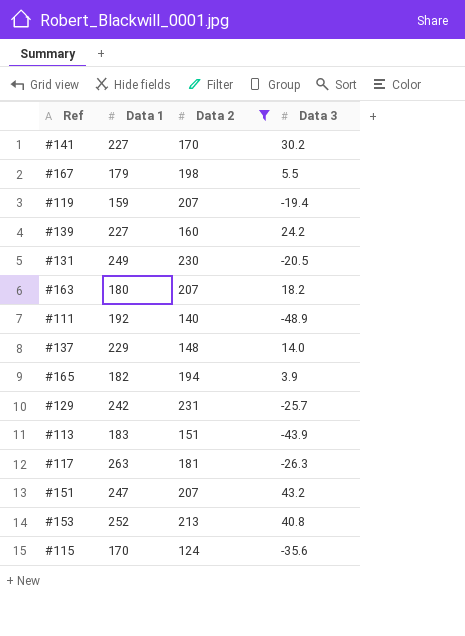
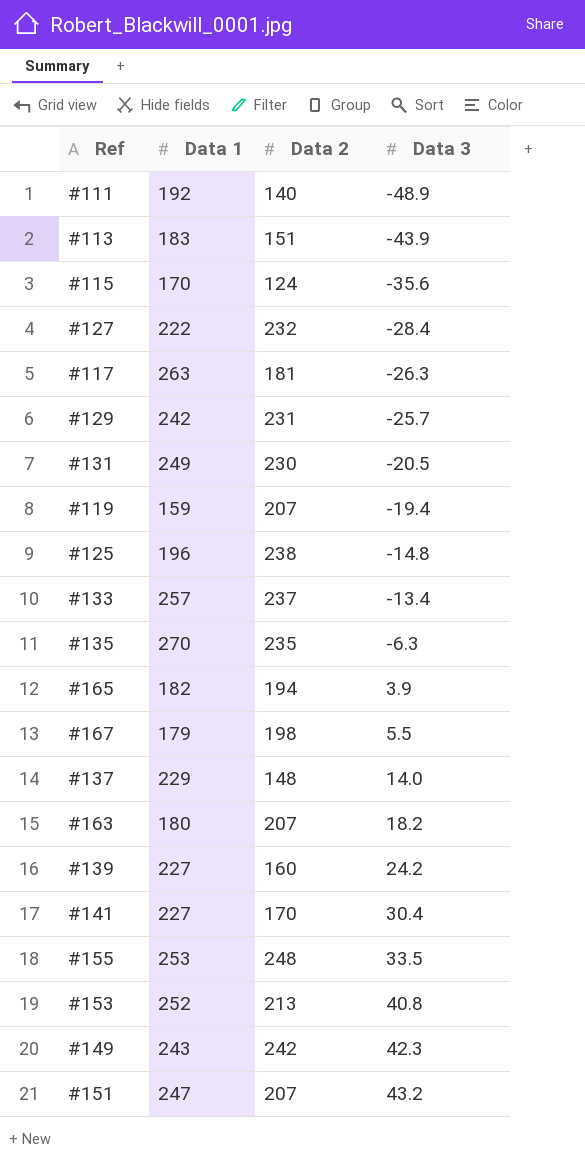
filter: Data 2 <= 231 -> none
row order: none -> Data 3 ascending
#141 | Data 3: 30.2 -> 30.4

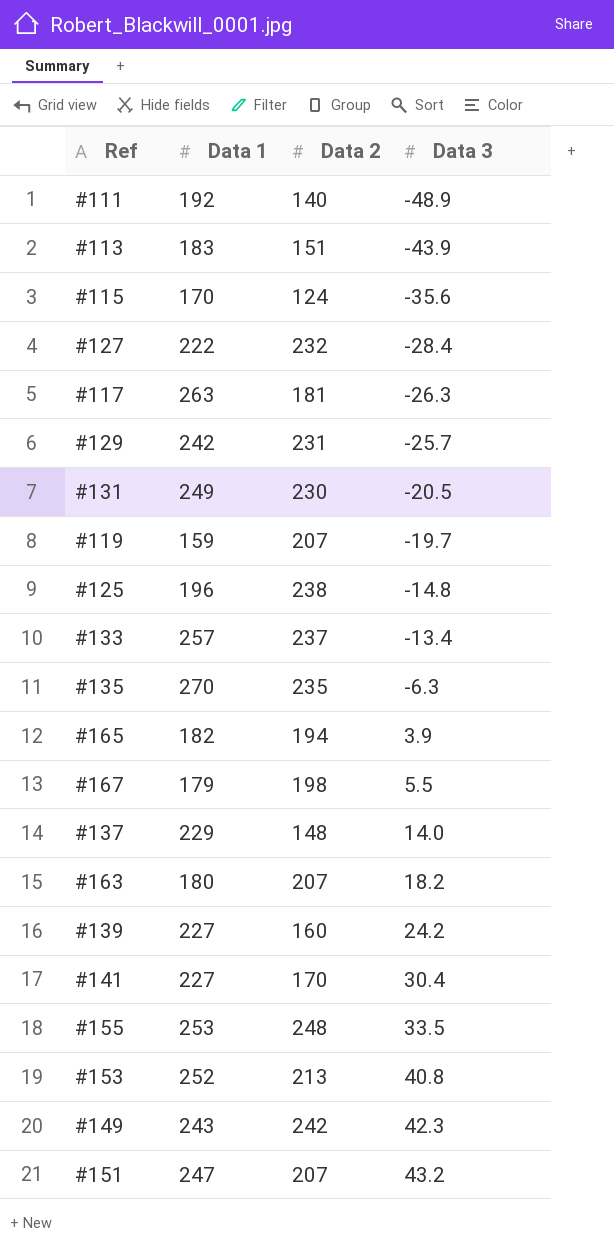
#119 | Data 3: -19.4 -> -19.7

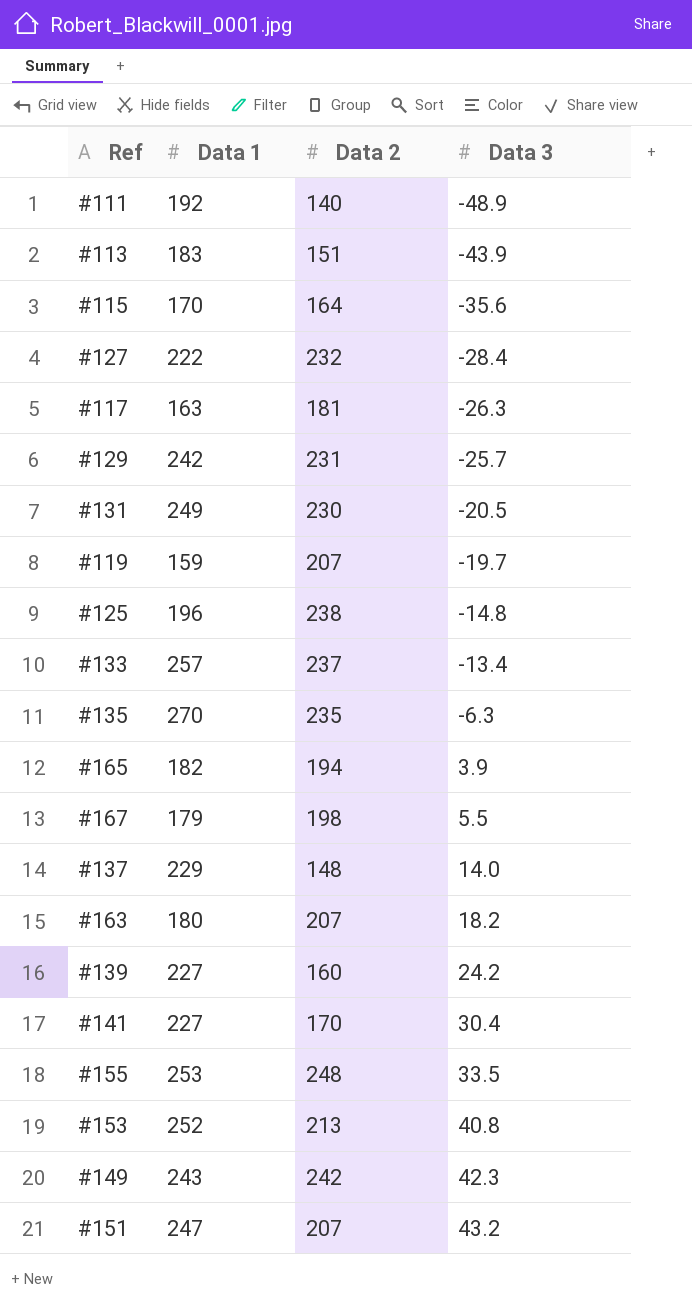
#115 | Data 2: 124 -> 164
#117 | Data 1: 263 -> 163

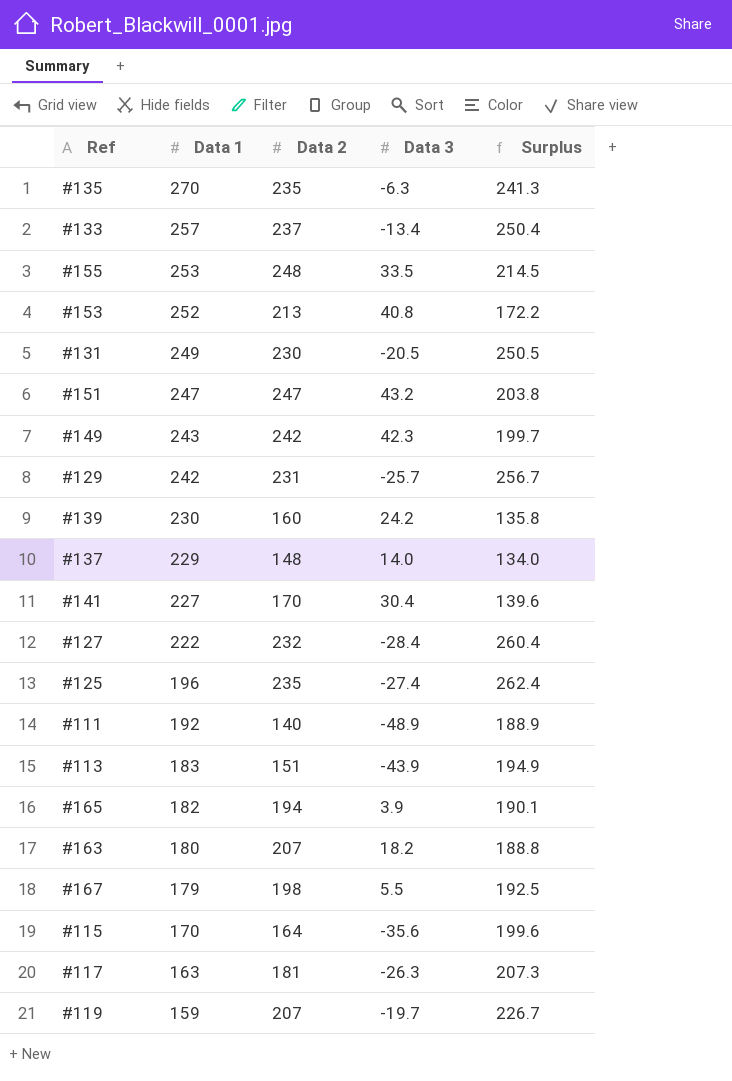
row order: Data 3 ascending -> Data 1 descending
column Surplus | formula: none -> [Data 2] - [Data 3]
#151 | Data 2: 207 -> 247
#139 | Data 1: 227 -> 230
#125 | Data 2: 238 -> 235
#125 | Data 3: -14.8 -> -27.4

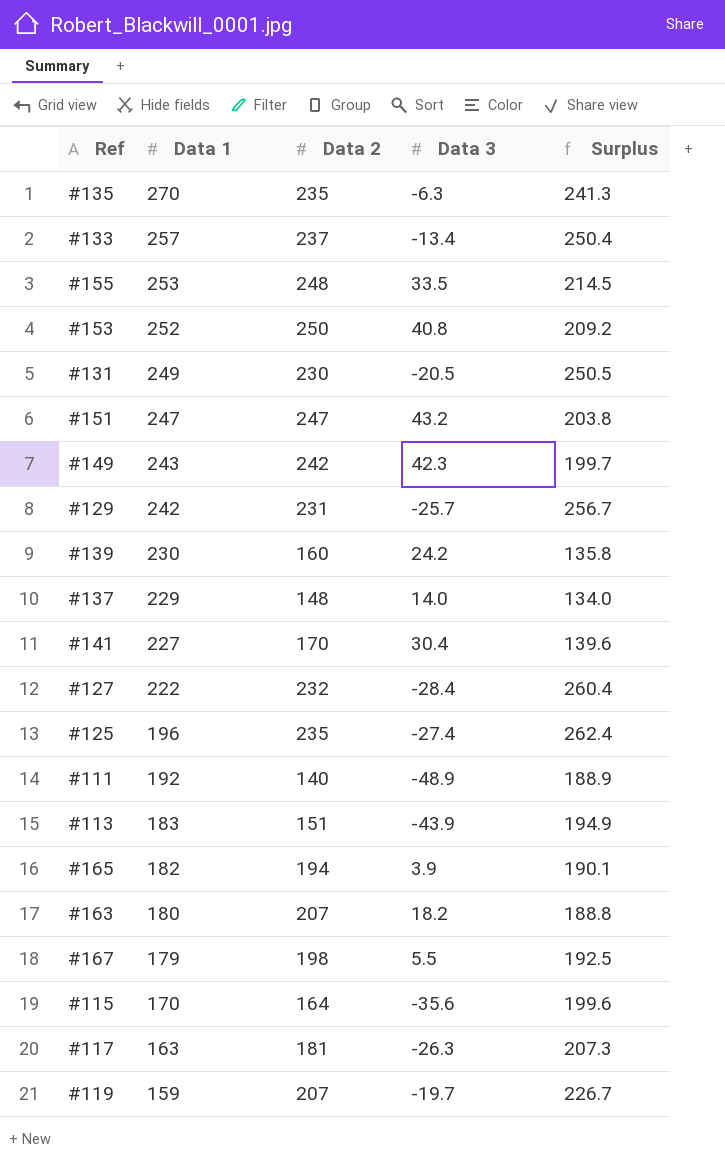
#153 | Data 2: 213 -> 250
#153 | Surplus: 172.2 -> 209.2

